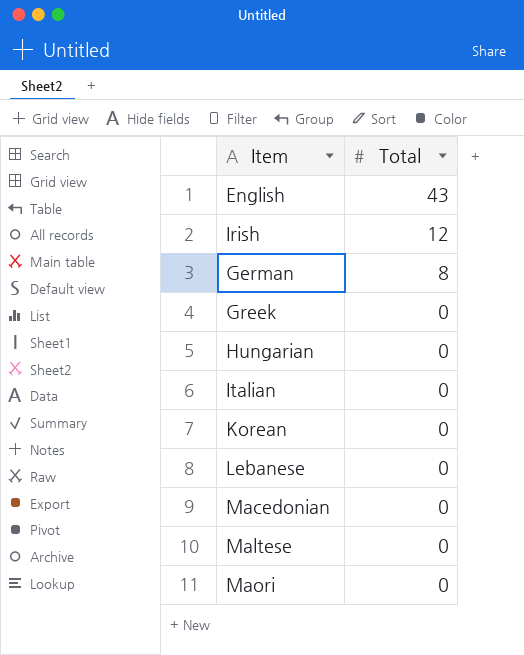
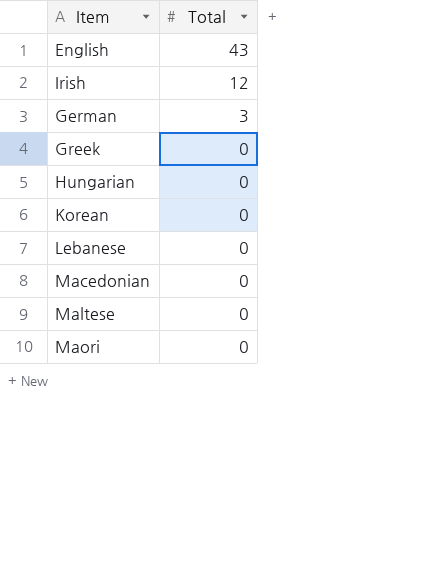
row Italian: 0 -> none
German | Total: 8 -> 3

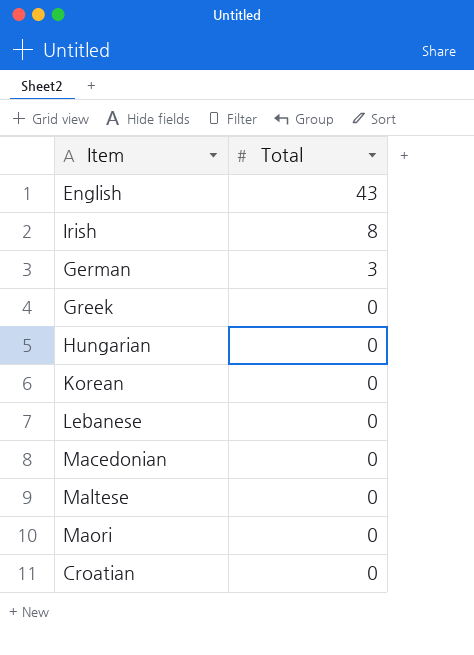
Irish | Total: 12 -> 8
row Croatian: none -> 0

